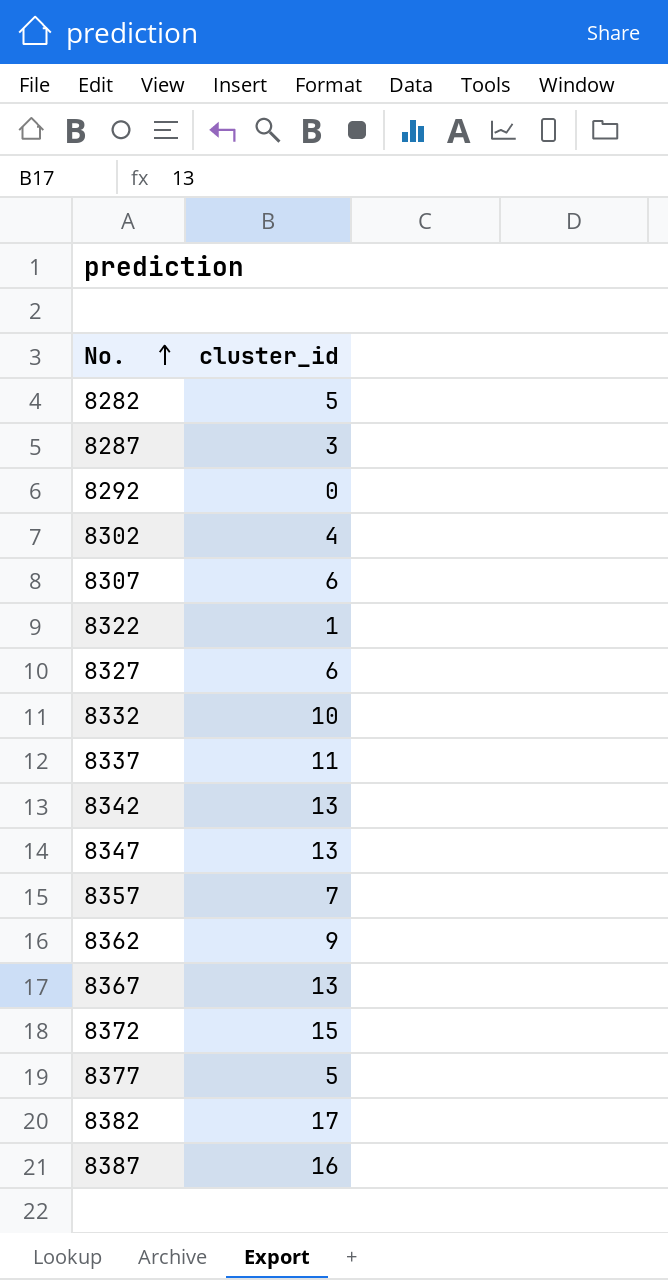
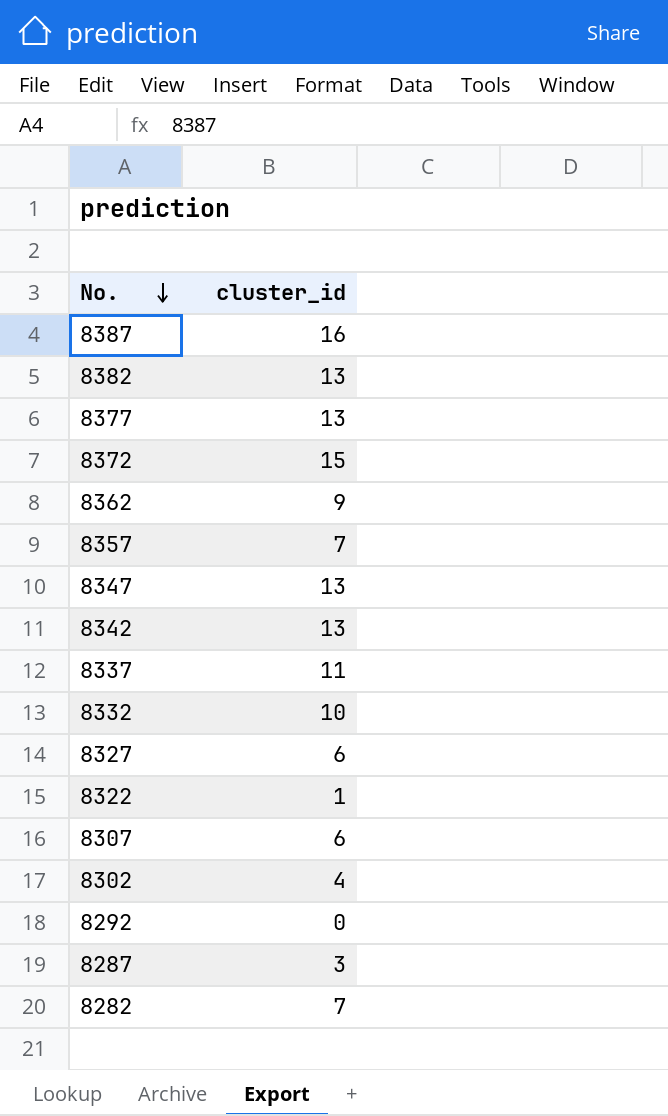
row order: No. ascending -> No. descending
row 8367: 13 -> none
8382 | cluster_id: 17 -> 13
8377 | cluster_id: 5 -> 13
8282 | cluster_id: 5 -> 7

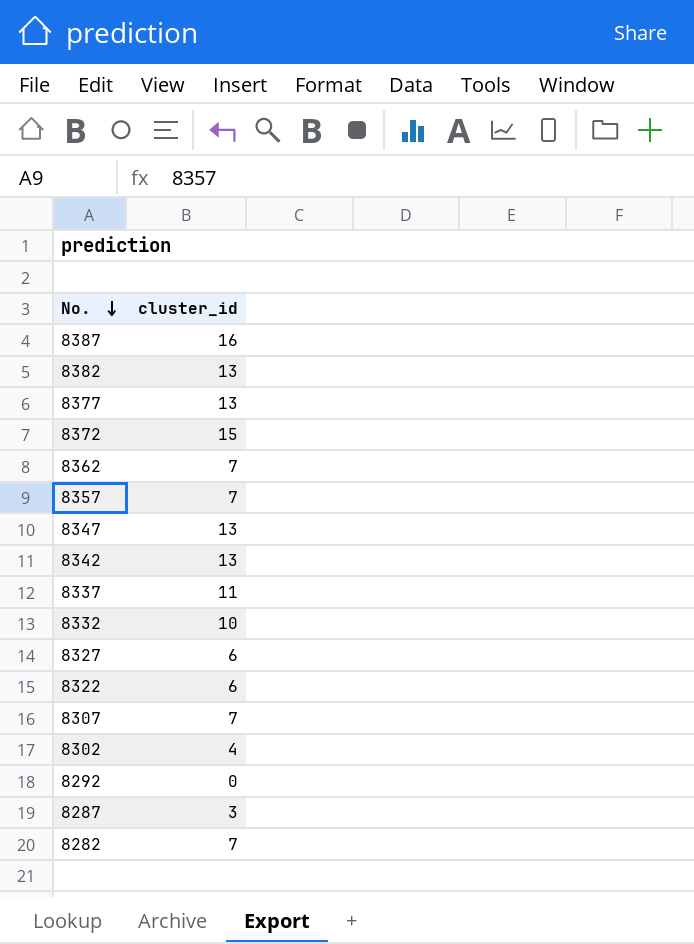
8362 | cluster_id: 9 -> 7
8322 | cluster_id: 1 -> 6
8307 | cluster_id: 6 -> 7

